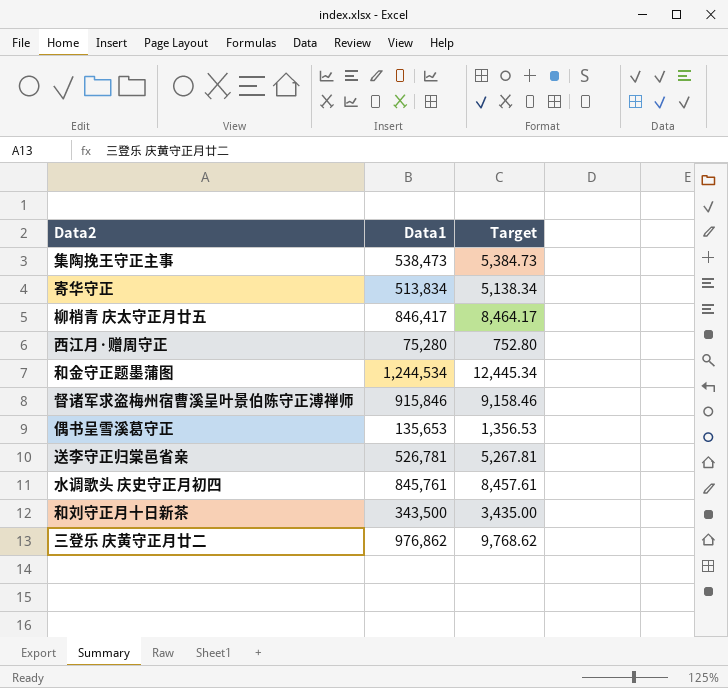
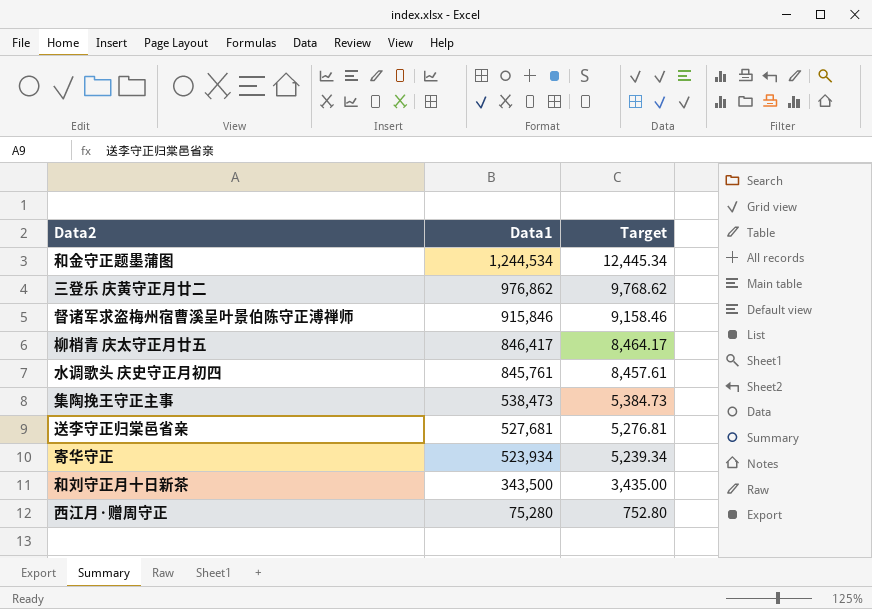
row order: none -> Data1 descending
row 偶书呈雪溪葛守正: 135,653 | 1,356.53 -> none
送李守正归棠邑省亲 | Data1: 526,781 -> 527,681
送李守正归棠邑省亲 | Target: 5,267.81 -> 5,276.81
寄华守正 | Data1: 513,834 -> 523,934
寄华守正 | Target: 5,138.34 -> 5,239.34

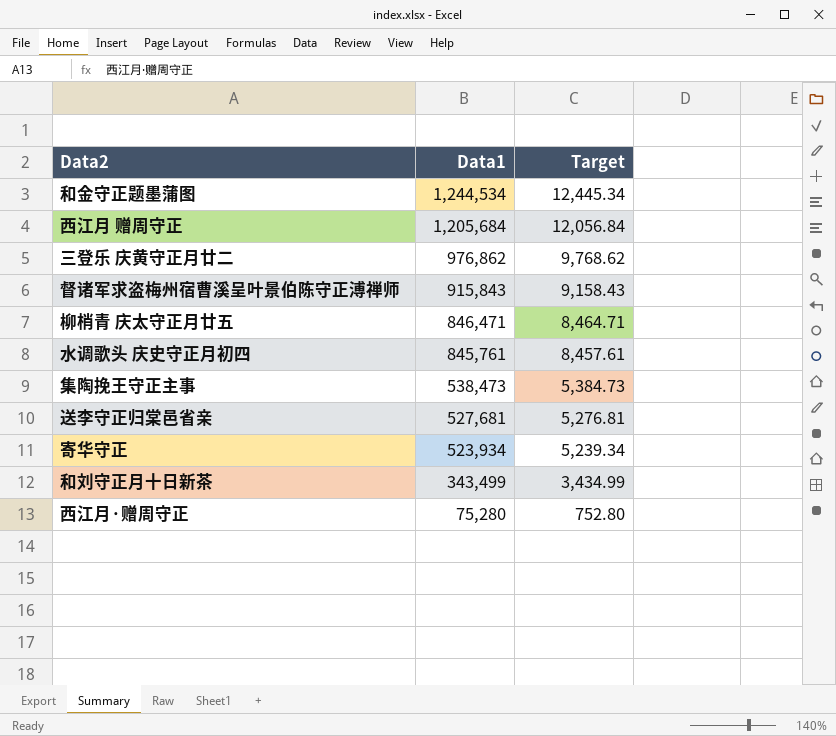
row 西江月 赠周守正: none -> 1,205,684 | 12,056.84
督诸军求盗梅州宿曹溪呈叶景伯陈守正溥禅师 | Data1: 915,846 -> 915,843
督诸军求盗梅州宿曹溪呈叶景伯陈守正溥禅师 | Target: 9,158.46 -> 9,158.43
柳梢青 庆太守正月廿五 | Data1: 846,417 -> 846,471
柳梢青 庆太守正月廿五 | Target: 8,464.17 -> 8,464.71
和刘守正月十日新茶 | Data1: 343,500 -> 343,499
和刘守正月十日新茶 | Target: 3,435.00 -> 3,434.99

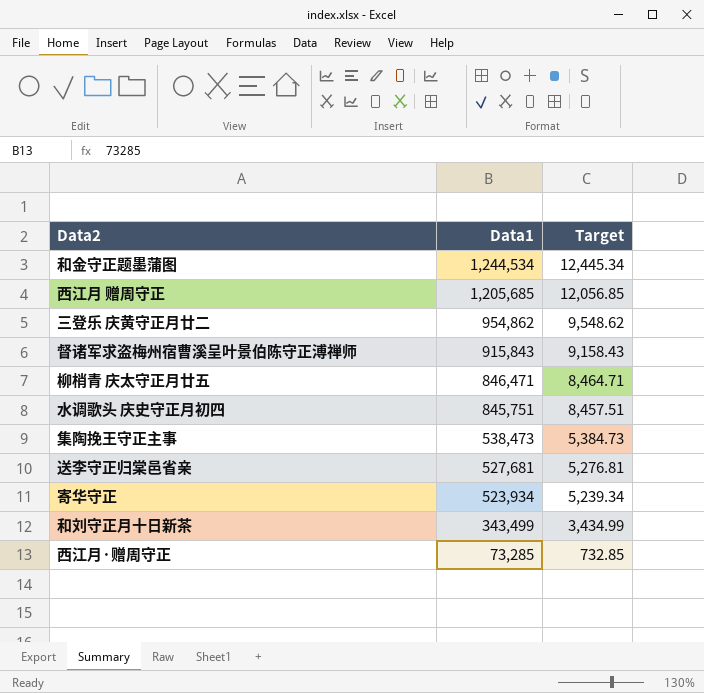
西江月 赠周守正 | Data1: 1,205,684 -> 1,205,685
西江月 赠周守正 | Target: 12,056.84 -> 12,056.85
三登乐 庆黄守正月廿二 | Data1: 976,862 -> 954,862
三登乐 庆黄守正月廿二 | Target: 9,768.62 -> 9,548.62
水调歌头 庆史守正月初四 | Data1: 845,761 -> 845,751
水调歌头 庆史守正月初四 | Target: 8,457.61 -> 8,457.51
西江月·赠周守正 | Data1: 75,280 -> 73,285
西江月·赠周守正 | Target: 752.80 -> 732.85

